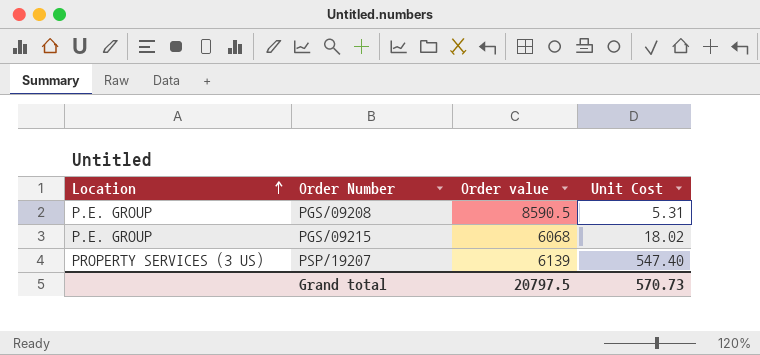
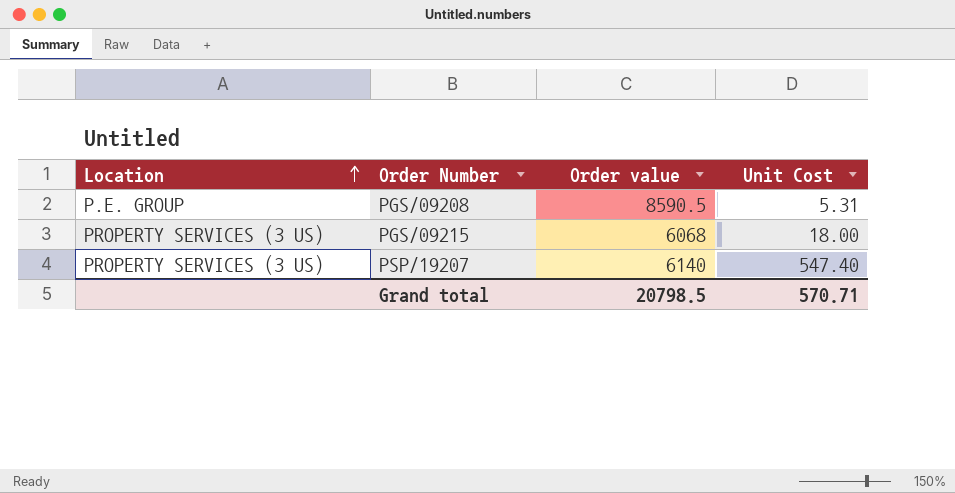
PGS/09215 | Location: P.E. GROUP -> PROPERTY SERVICES (3 US)
PGS/09215 | Unit Cost: 18.02 -> 18.00
PSP/19207 | Order value: 6139 -> 6140
Grand total | Order value: 20797.5 -> 20798.5
Grand total | Unit Cost: 570.73 -> 570.71

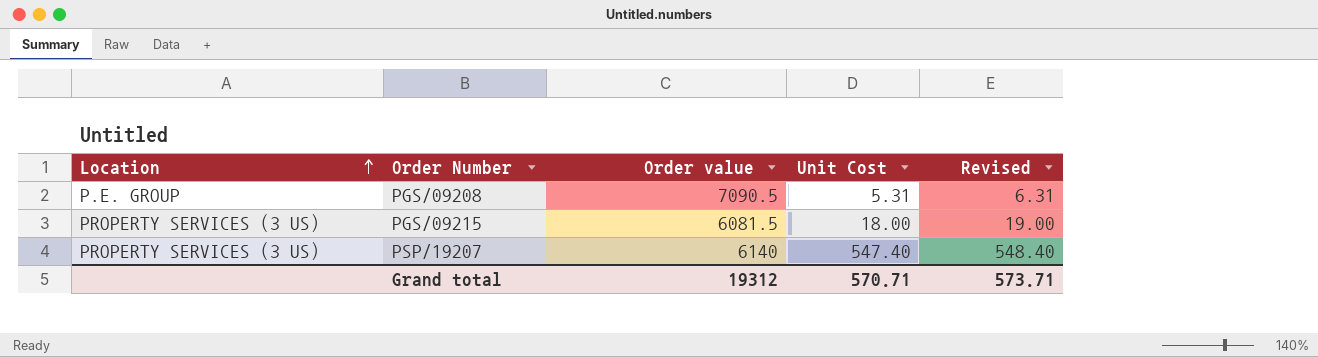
column Revised | formula: none -> [Unit Cost] + 1
PGS/09208 | Order value: 8590.5 -> 7090.5
PGS/09215 | Order value: 6068 -> 6081.5
Grand total | Order value: 20798.5 -> 19312

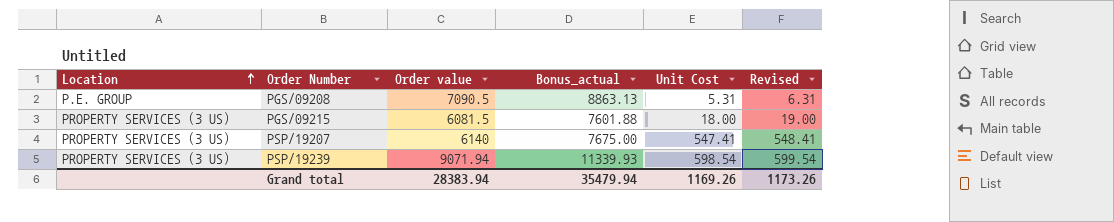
column Bonus_actual | formula: none -> [Order value] * 1.25
PSP/19207 | Unit Cost: 547.40 -> 547.41
PSP/19207 | Revised: 548.40 -> 548.41
row PSP/19239: none -> PROPERTY SERVICES (3 US) | 9071.94 | 11339.93 | 598.54 | 599.54
Grand total | Order value: 19312 -> 28383.94
Grand total | Unit Cost: 570.71 -> 1169.26
Grand total | Revised: 573.71 -> 1173.26

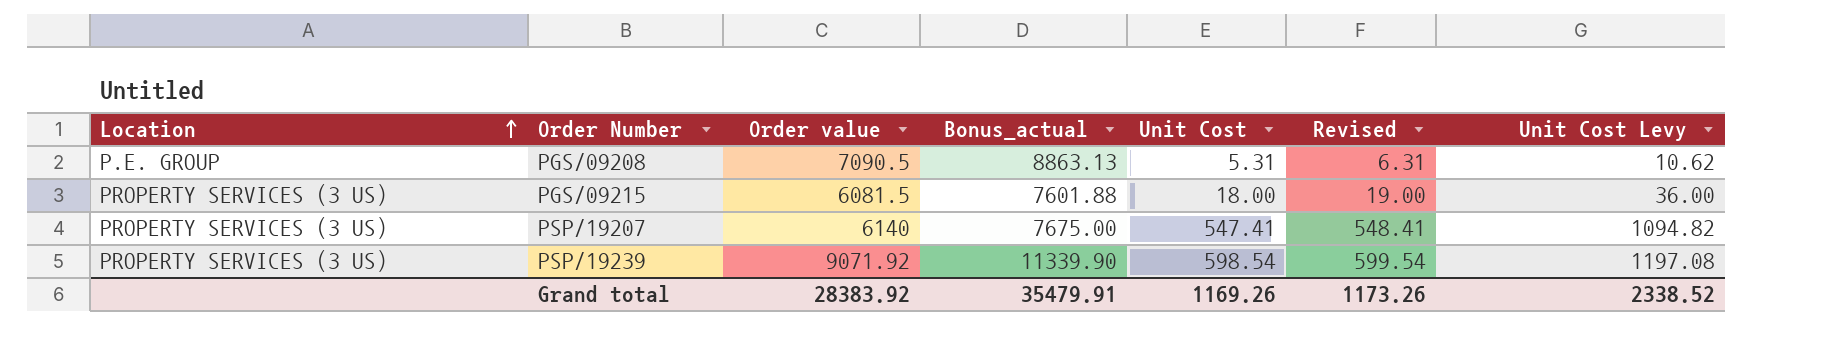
column Unit Cost Levy | formula: none -> [Unit Cost] * 2
PSP/19239 | Order value: 9071.94 -> 9071.92
PSP/19239 | Bonus_actual: 11339.93 -> 11339.90
Grand total | Order value: 28383.94 -> 28383.92
Grand total | Bonus_actual: 35479.94 -> 35479.91

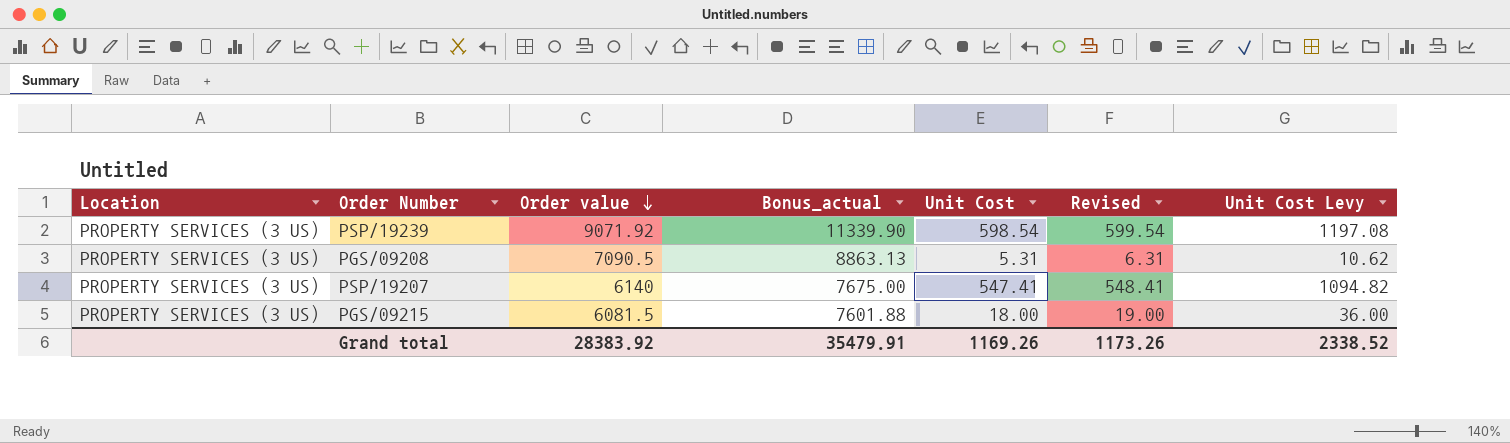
row order: Location ascending -> Order value descending
PGS/09208 | Location: P.E. GROUP -> PROPERTY SERVICES (3 US)

